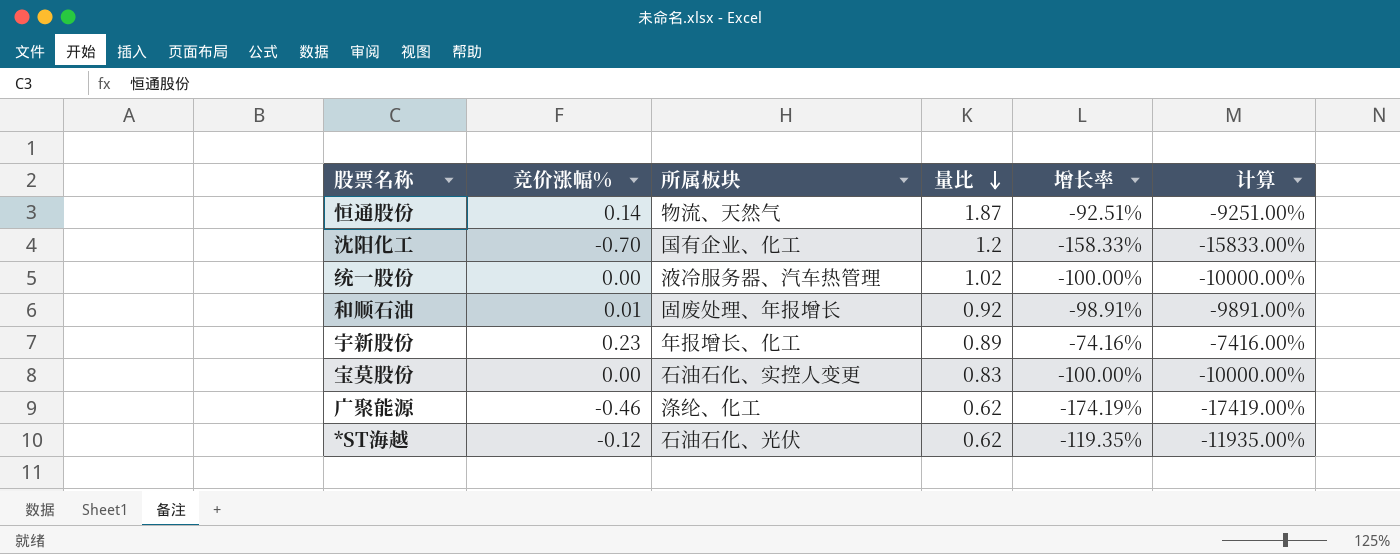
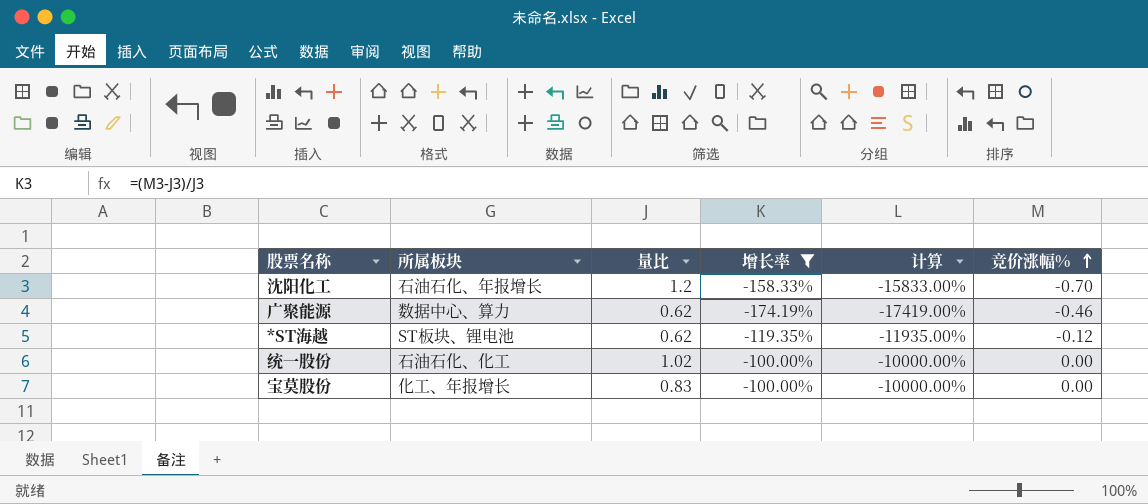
filter: none -> 增长率 <= -100.00%
row order: 量比 descending -> 竞价涨幅% ascending
column 竞价涨幅% | position: 2 -> 6
沈阳化工 | 所属板块: 国有企业、化工 -> 石油石化、年报增长
广聚能源 | 所属板块: 涤纶、化工 -> 数据中心、算力
*ST海越 | 所属板块: 石油石化、光伏 -> ST板块、锂电池
统一股份 | 所属板块: 液冷服务器、汽车热管理 -> 石油石化、化工
宝莫股份 | 所属板块: 石油石化、实控人变更 -> 化工、年报增长

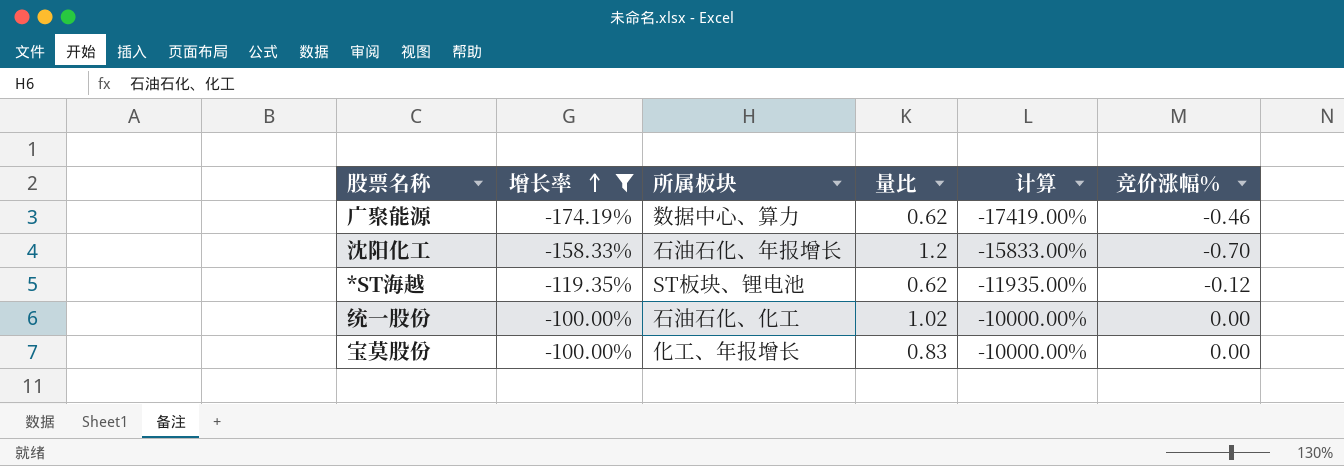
row order: 竞价涨幅% ascending -> 增长率 ascending
column 增长率 | position: 4 -> 2

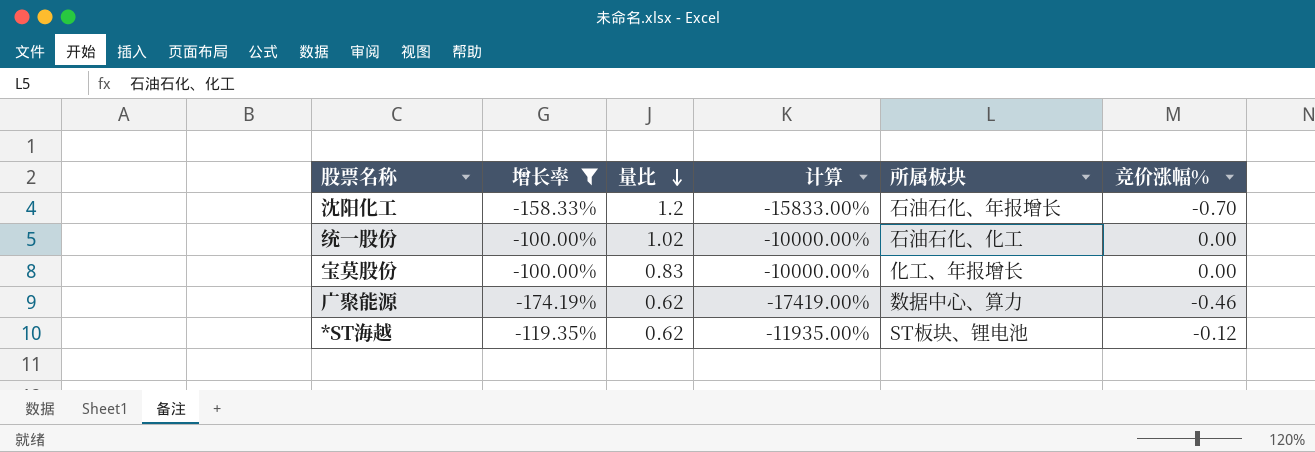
row order: 增长率 ascending -> 量比 descending
column 所属板块 | position: 3 -> 5

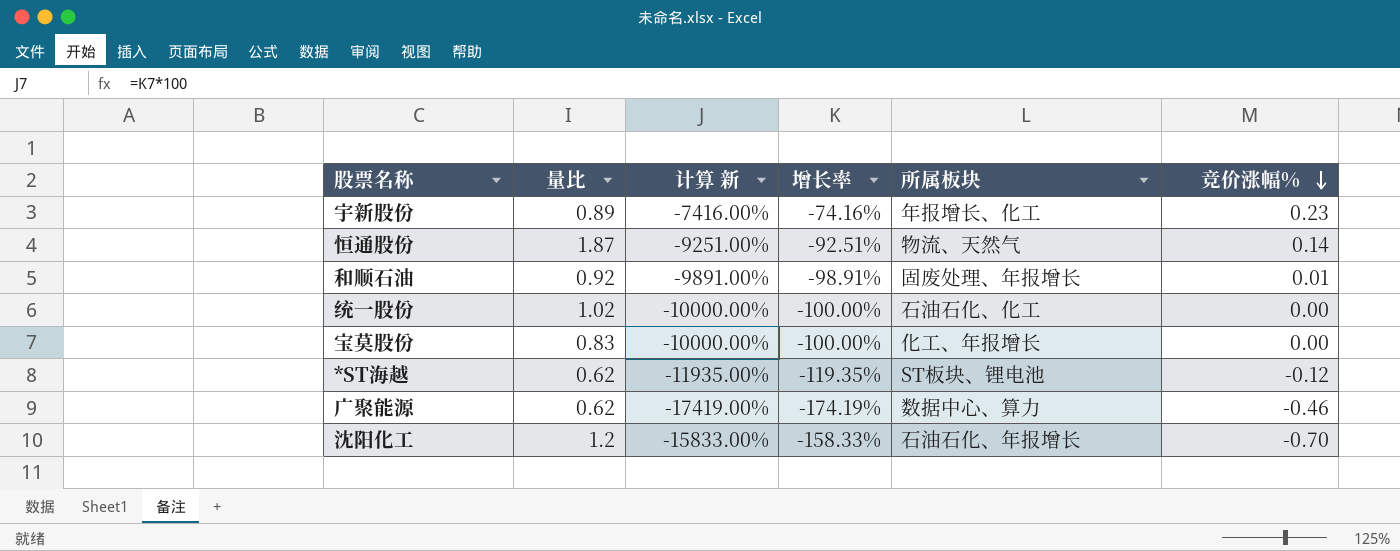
filter: 增长率 <= -100.00% -> none
row order: 量比 descending -> 竞价涨幅% descending
column name: 计算 -> 计算 新
column 增长率 | position: 2 -> 4

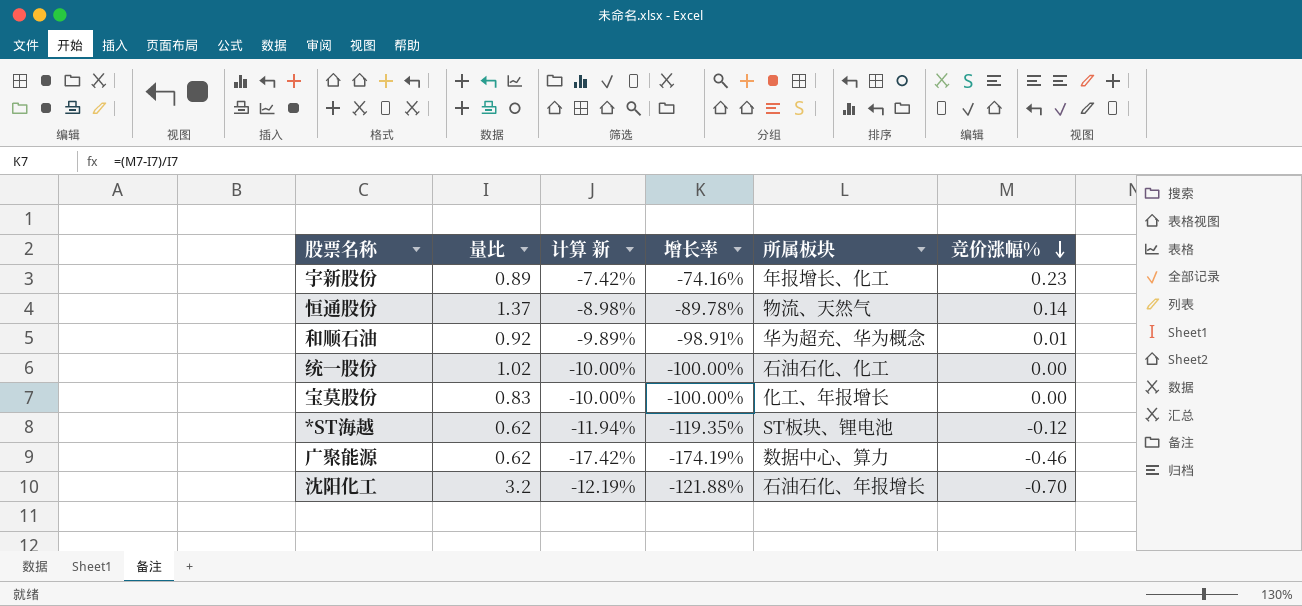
column 计算 新 | formula: [增长率] * 100 -> [增长率] * 0.1
恒通股份 | 量比: 1.87 -> 1.37
恒通股份 | 增长率: -92.51% -> -89.78%
和顺石油 | 所属板块: 固废处理、年报增长 -> 华为超充、华为概念
沈阳化工 | 量比: 1.2 -> 3.2
沈阳化工 | 增长率: -158.33% -> -121.88%

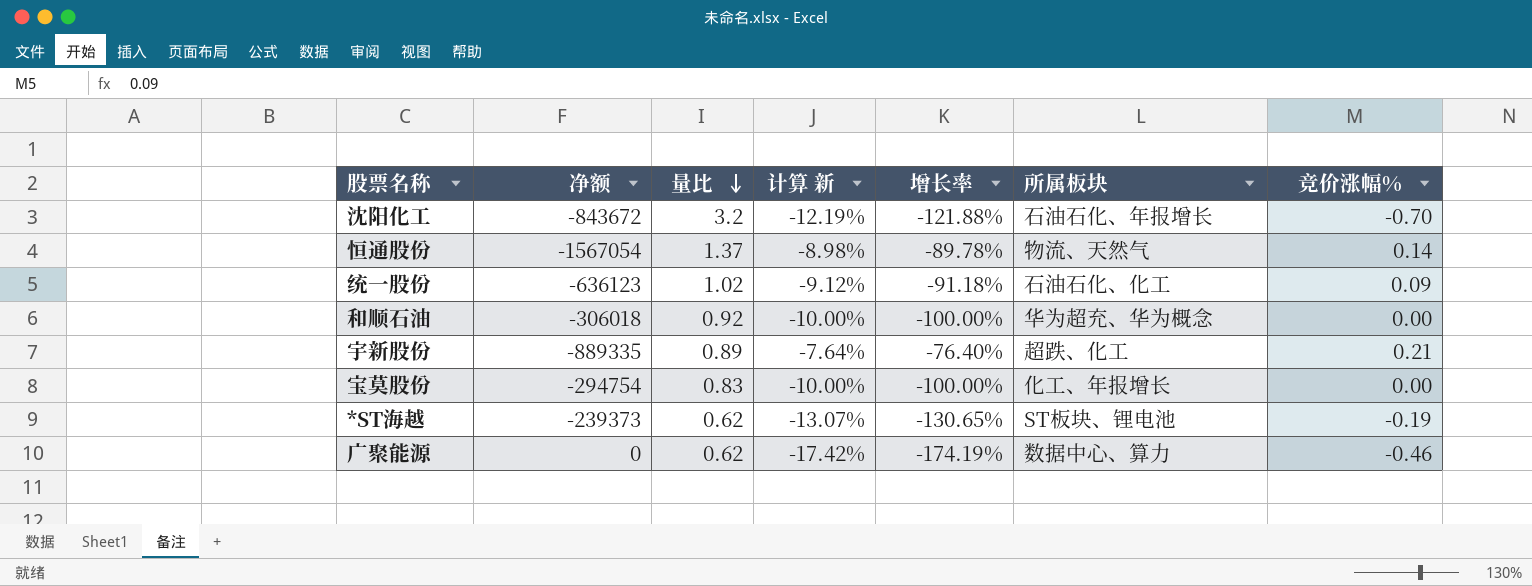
row order: 竞价涨幅% descending -> 量比 descending
column 净额 | position: none -> 2
统一股份 | 计算 新: -10.00% -> -9.12%
统一股份 | 增长率: -100.00% -> -91.18%
统一股份 | 竞价涨幅%: 0.00 -> 0.09
和顺石油 | 计算 新: -9.89% -> -10.00%
和顺石油 | 增长率: -98.91% -> -100.00%
和顺石油 | 竞价涨幅%: 0.01 -> 0.00
宇新股份 | 计算 新: -7.42% -> -7.64%
宇新股份 | 增长率: -74.16% -> -76.40%
宇新股份 | 所属板块: 年报增长、化工 -> 超跌、化工
宇新股份 | 竞价涨幅%: 0.23 -> 0.21
*ST海越 | 计算 新: -11.94% -> -13.07%
*ST海越 | 增长率: -119.35% -> -130.65%
*ST海越 | 竞价涨幅%: -0.12 -> -0.19

